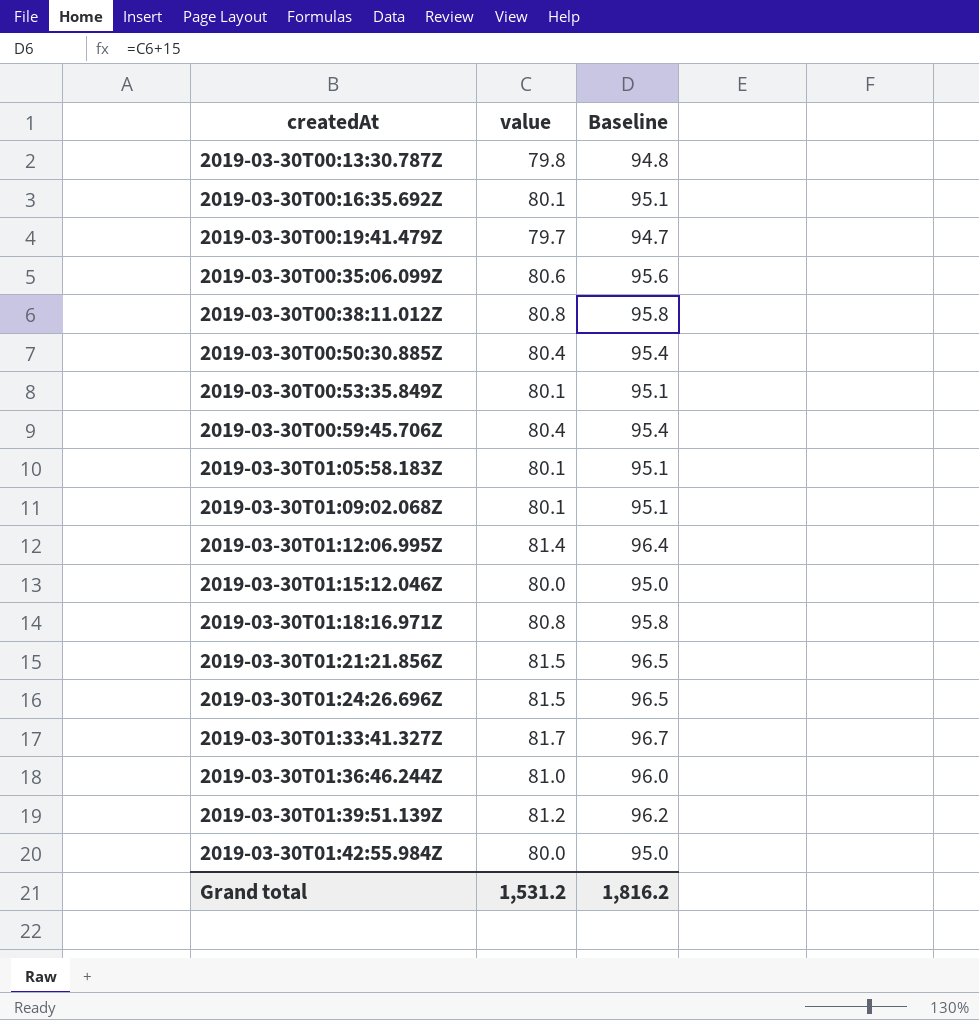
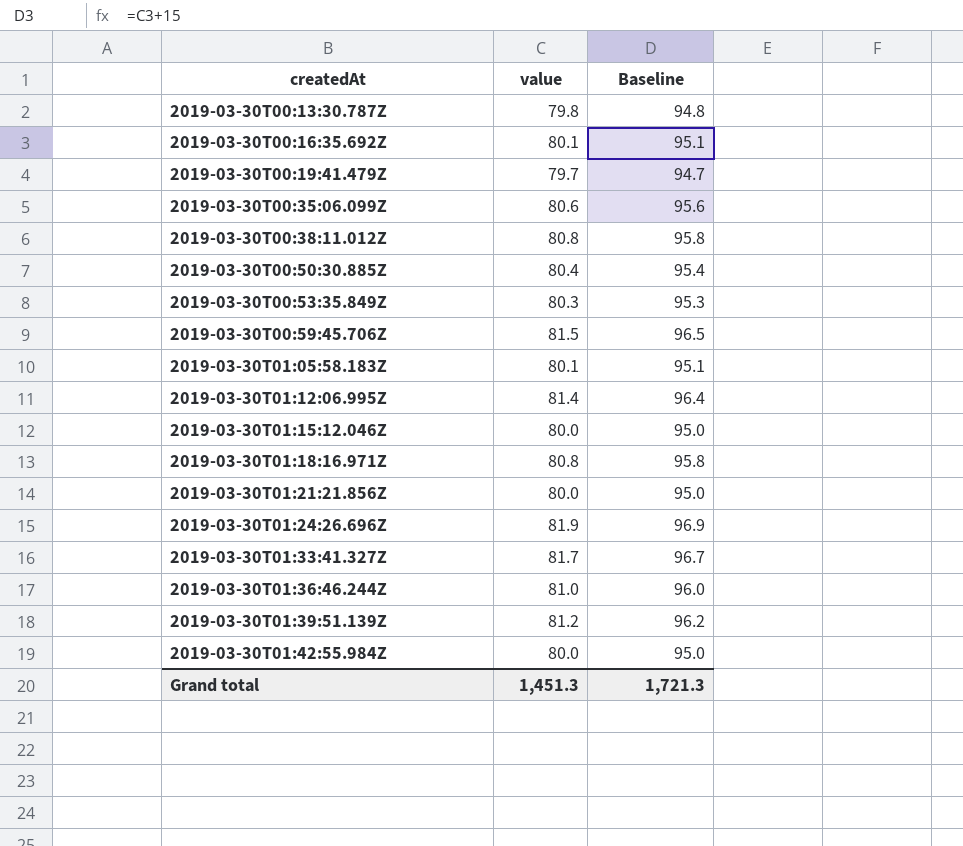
row 2019-03-30T01:09:02.068Z: 80.1 | 95.1 -> none
2019-03-30T00:53:35.849Z | value: 80.1 -> 80.3
2019-03-30T00:53:35.849Z | Baseline: 95.1 -> 95.3
2019-03-30T00:59:45.706Z | value: 80.4 -> 81.5
2019-03-30T00:59:45.706Z | Baseline: 95.4 -> 96.5
2019-03-30T01:21:21.856Z | value: 81.5 -> 80.0
2019-03-30T01:21:21.856Z | Baseline: 96.5 -> 95.0
2019-03-30T01:24:26.696Z | value: 81.5 -> 81.9
2019-03-30T01:24:26.696Z | Baseline: 96.5 -> 96.9
Grand total | value: 1,531.2 -> 1,451.3
Grand total | Baseline: 1,816.2 -> 1,721.3

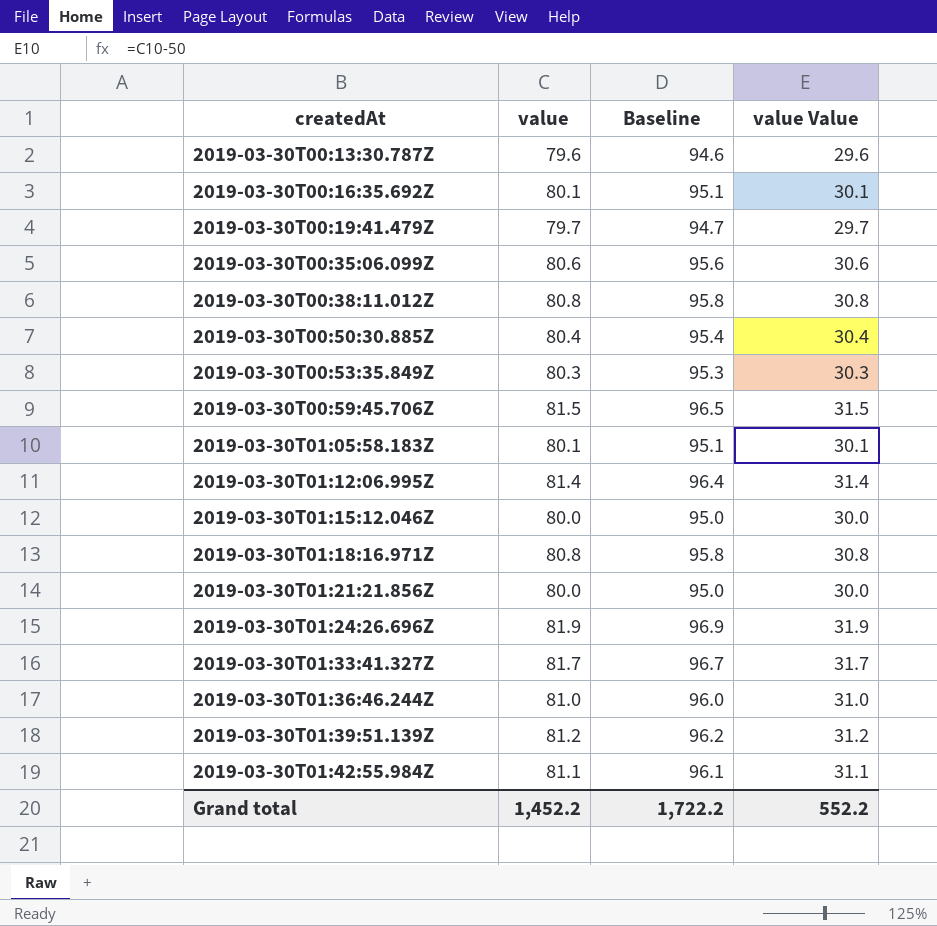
column value Value | formula: none -> [value] - 50
2019-03-30T00:13:30.787Z | value: 79.8 -> 79.6
2019-03-30T00:13:30.787Z | Baseline: 94.8 -> 94.6
2019-03-30T01:42:55.984Z | value: 80.0 -> 81.1
2019-03-30T01:42:55.984Z | Baseline: 95.0 -> 96.1
Grand total | value: 1,451.3 -> 1,452.2
Grand total | Baseline: 1,721.3 -> 1,722.2

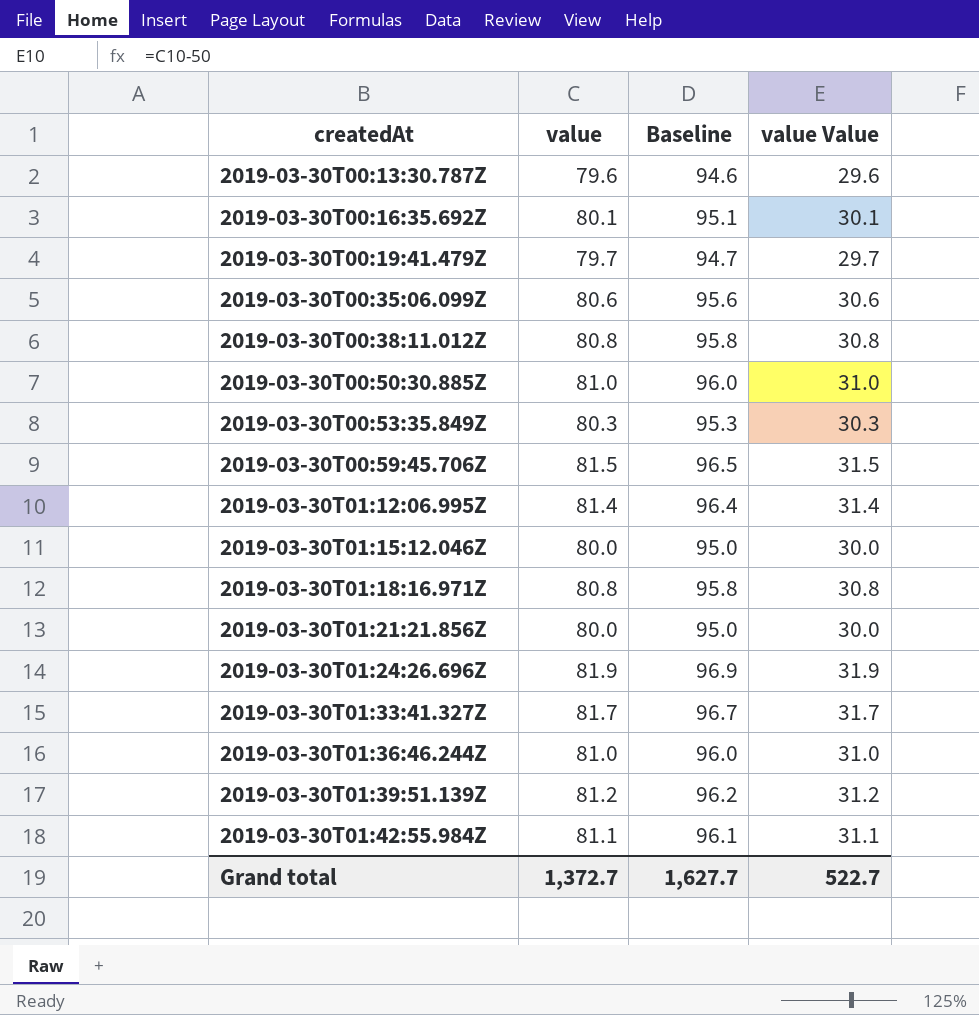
row 2019-03-30T01:05:58.183Z: 80.1 | 95.1 | 30.1 -> none
2019-03-30T00:50:30.885Z | value: 80.4 -> 81.0
2019-03-30T00:50:30.885Z | Baseline: 95.4 -> 96.0
2019-03-30T00:50:30.885Z | value Value: 30.4 -> 31.0
Grand total | value: 1,452.2 -> 1,372.7
Grand total | Baseline: 1,722.2 -> 1,627.7
Grand total | value Value: 552.2 -> 522.7

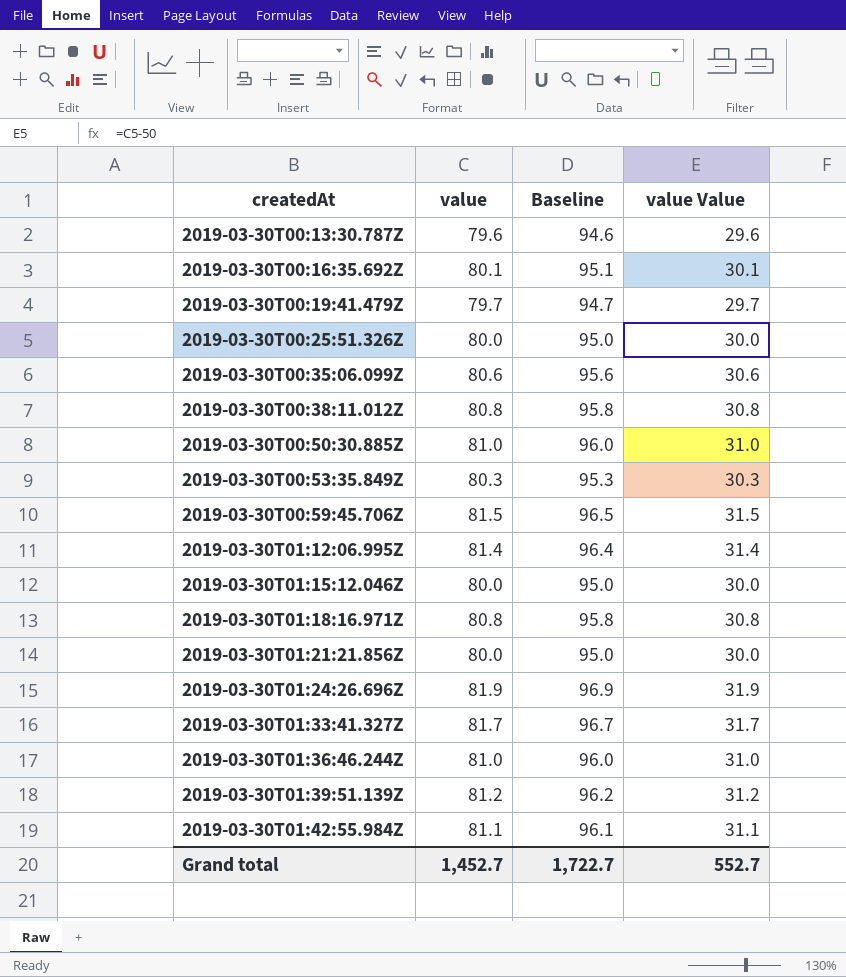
row 2019-03-30T00:25:51.326Z: none -> 80.0 | 95.0 | 30.0
Grand total | value: 1,372.7 -> 1,452.7
Grand total | Baseline: 1,627.7 -> 1,722.7
Grand total | value Value: 522.7 -> 552.7

